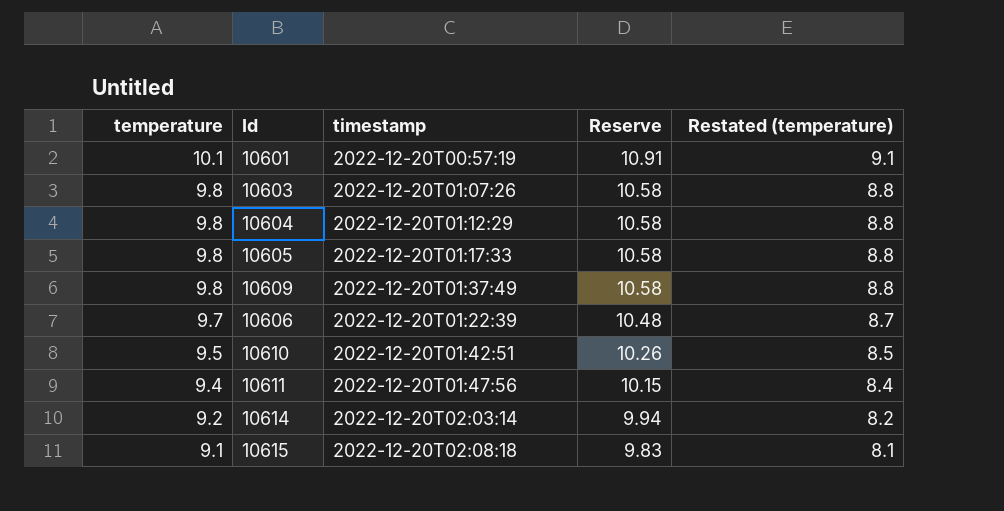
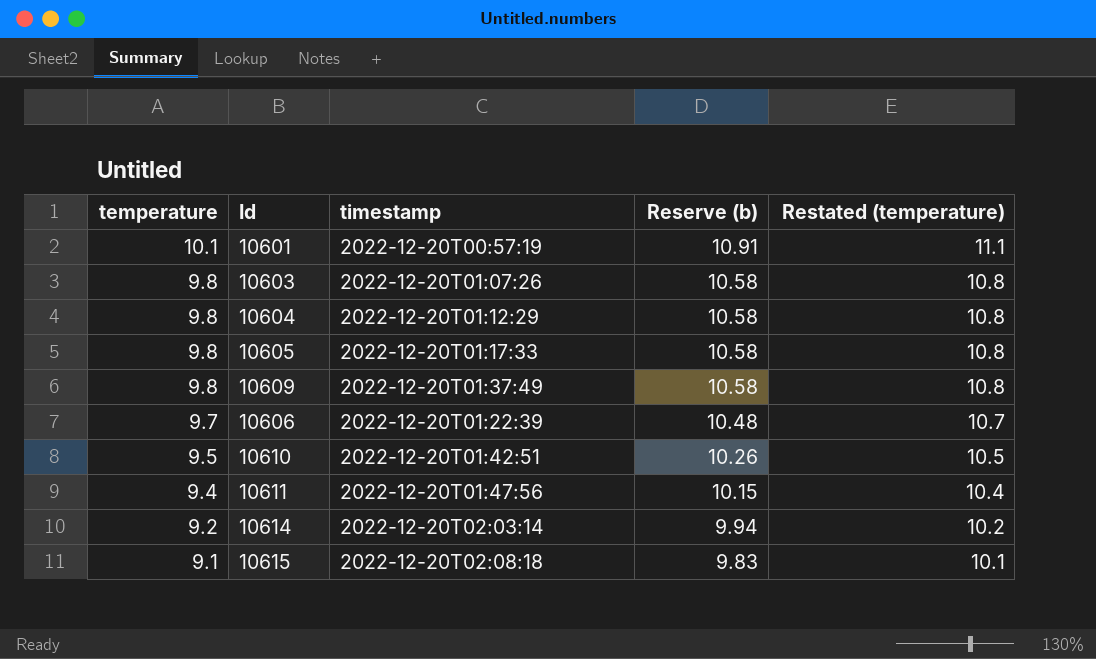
column name: Reserve -> Reserve (b)
column Restated (temperature) | formula: [temperature] - 1 -> [temperature] + 1

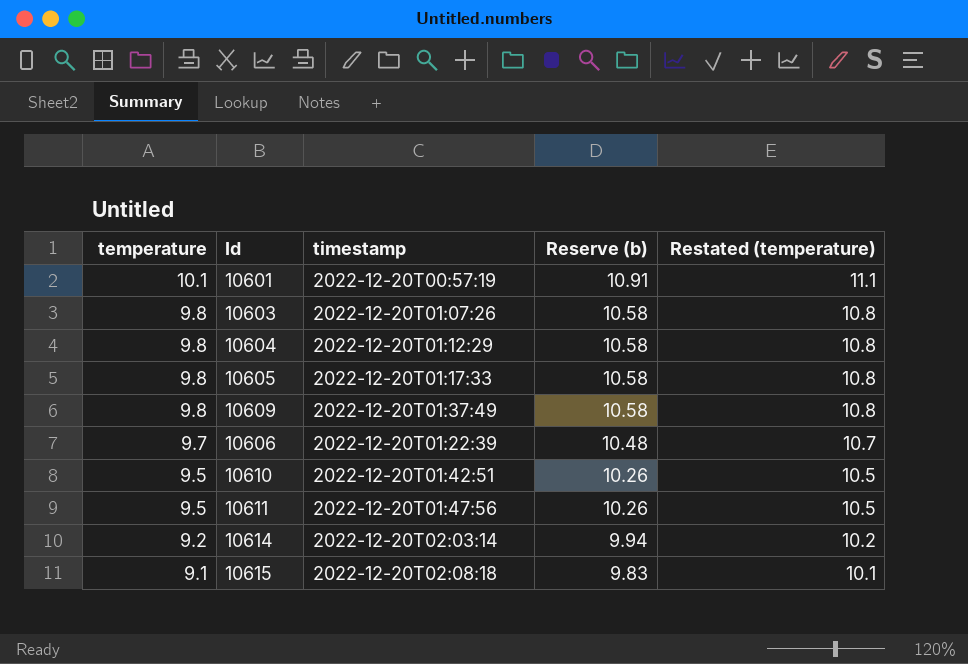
10611 | temperature: 9.4 -> 9.5
10611 | Reserve (b): 10.15 -> 10.26
10611 | Restated (temperature): 10.4 -> 10.5

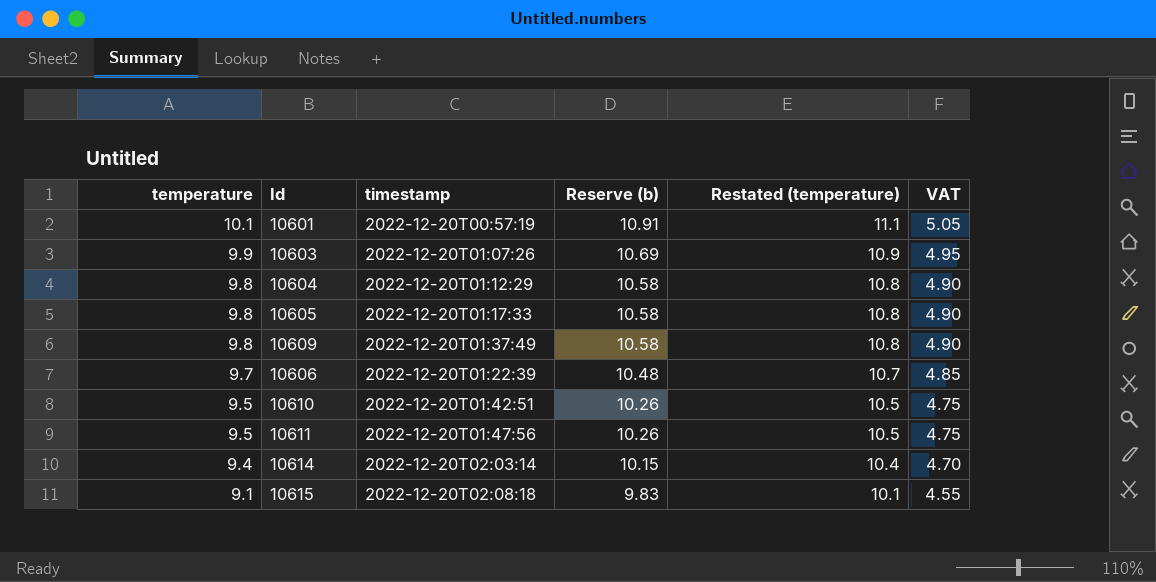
column VAT | formula: none -> [temperature] * 0.5
10603 | temperature: 9.8 -> 9.9
10603 | Reserve (b): 10.58 -> 10.69
10603 | Restated (temperature): 10.8 -> 10.9
10614 | temperature: 9.2 -> 9.4
10614 | Reserve (b): 9.94 -> 10.15
10614 | Restated (temperature): 10.2 -> 10.4

